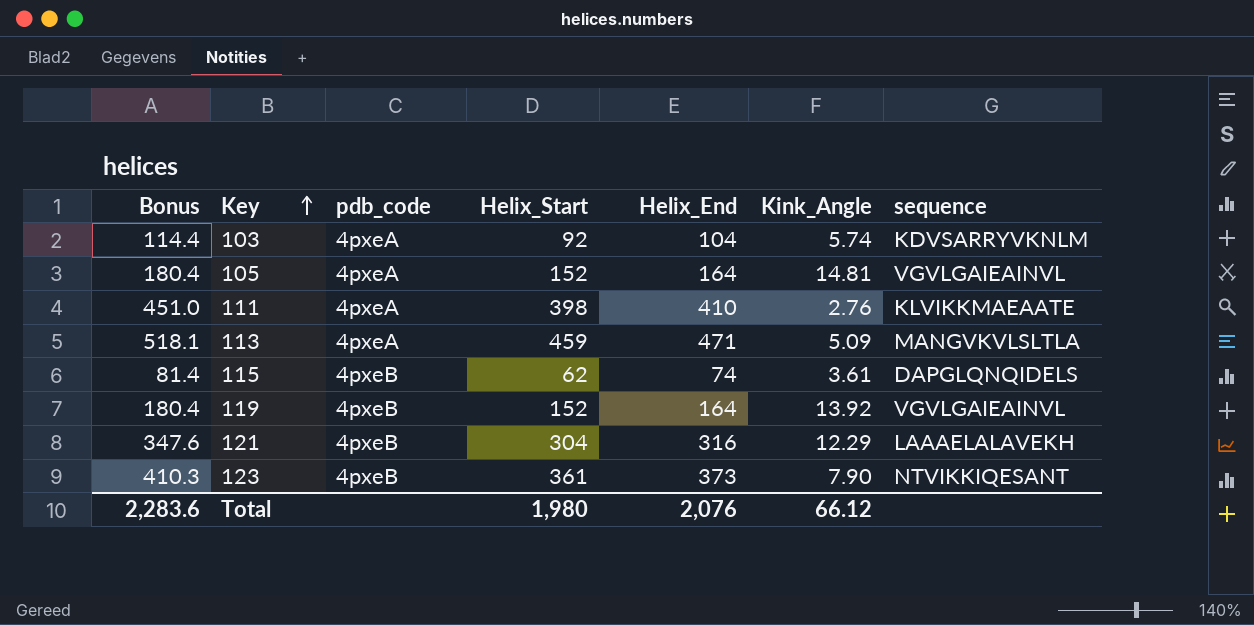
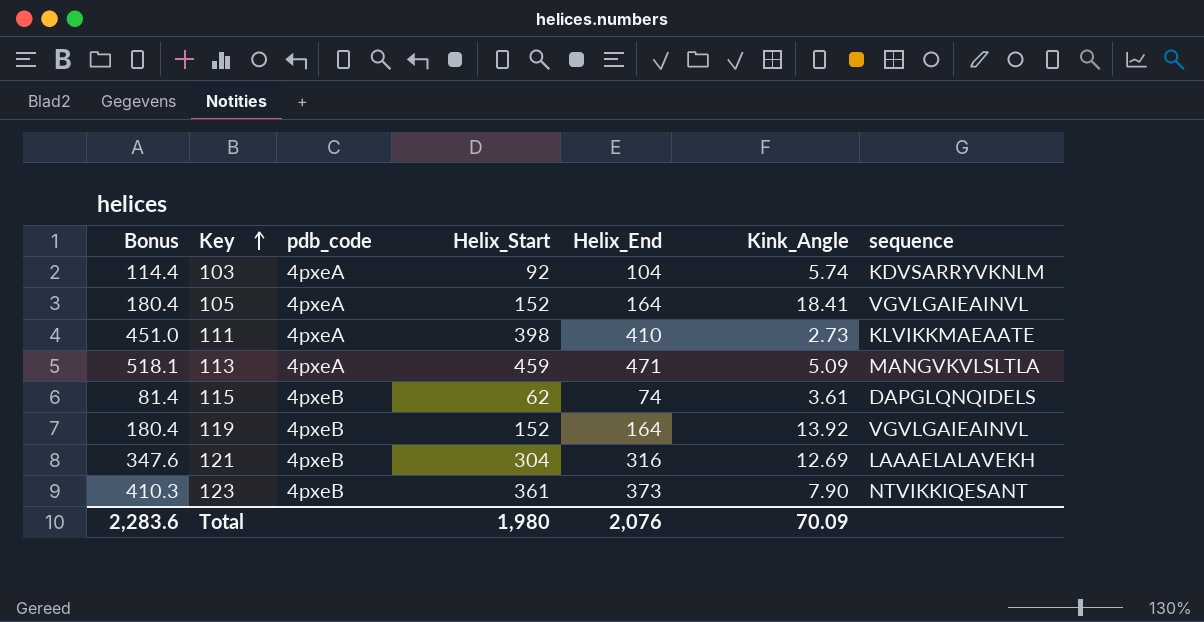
105 | Kink_Angle: 14.81 -> 18.41
111 | Kink_Angle: 2.76 -> 2.73
121 | Kink_Angle: 12.29 -> 12.69
Total | Kink_Angle: 66.12 -> 70.09

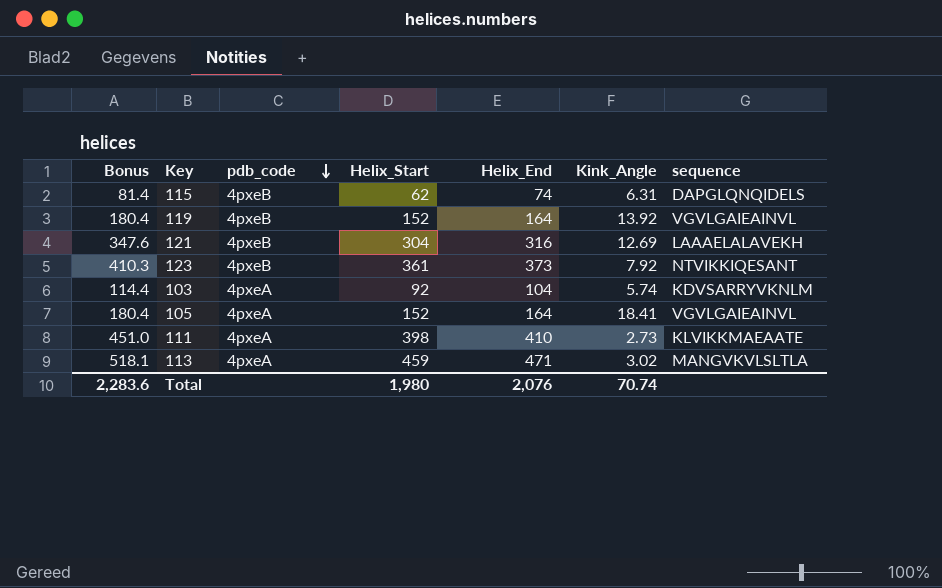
row order: Key ascending -> pdb_code descending
115 | Kink_Angle: 3.61 -> 6.31
123 | Kink_Angle: 7.90 -> 7.92
113 | Kink_Angle: 5.09 -> 3.02
Total | Kink_Angle: 70.09 -> 70.74

